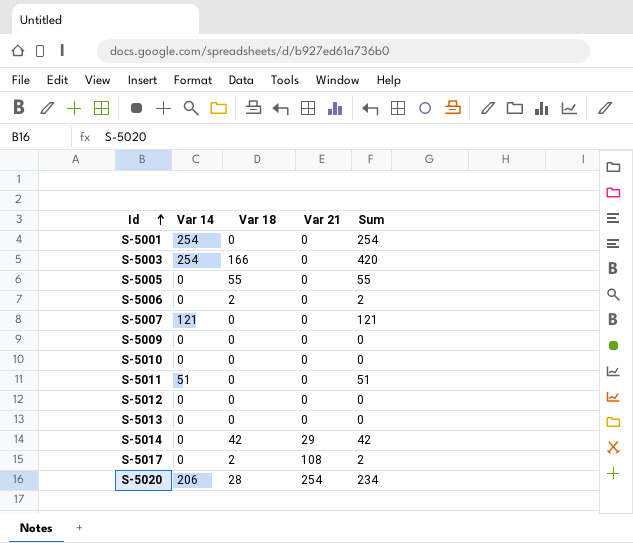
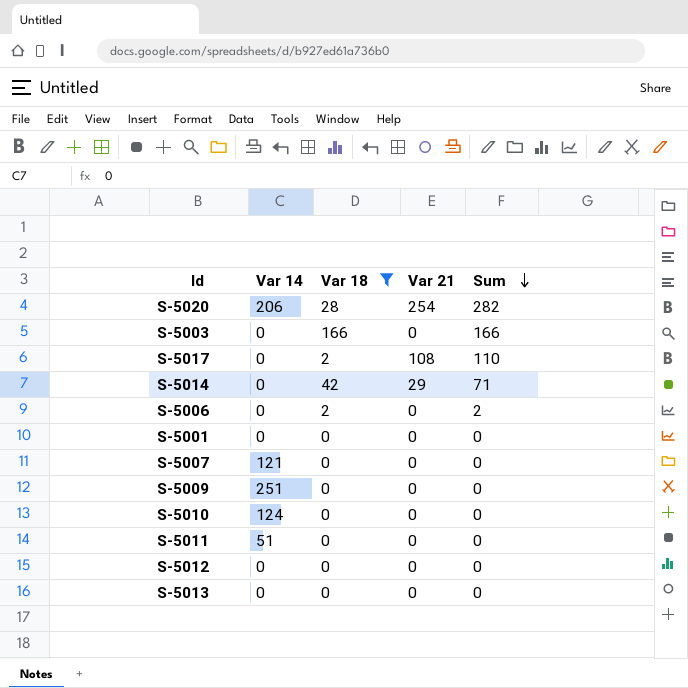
filter: none -> Var 18 != 55
row order: Id ascending -> Sum descending
column Sum | formula: [Var 14] + [Var 18] -> [Var 18] + [Var 21]
S-5003 | Var 14: 254 -> 0
S-5001 | Var 14: 254 -> 0
S-5009 | Var 14: 0 -> 251
S-5010 | Var 14: 0 -> 124

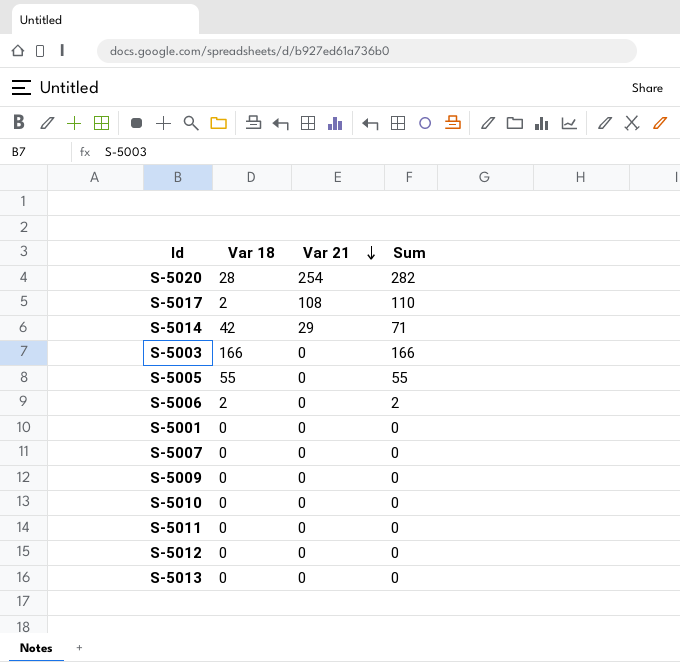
filter: Var 18 != 55 -> none
row order: Sum descending -> Var 21 descending
column Var 14 | position: 2 -> none

